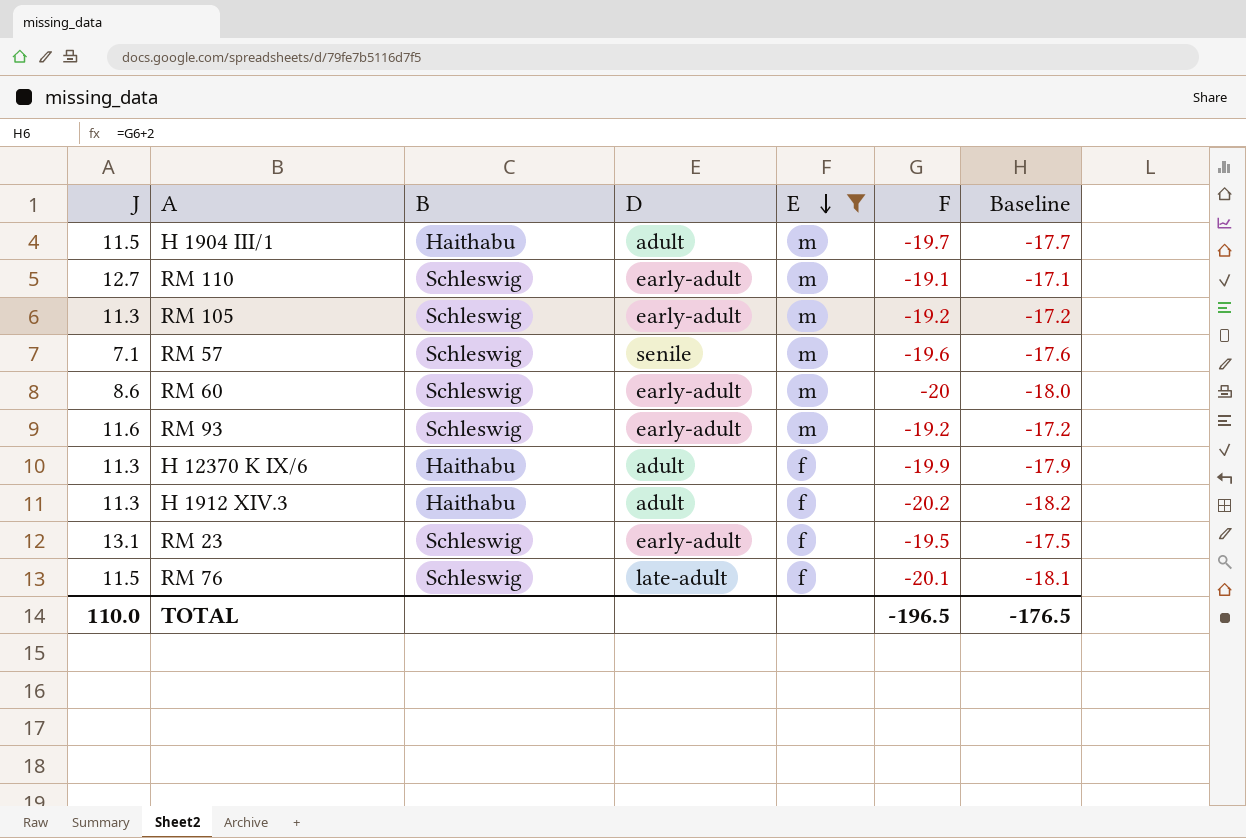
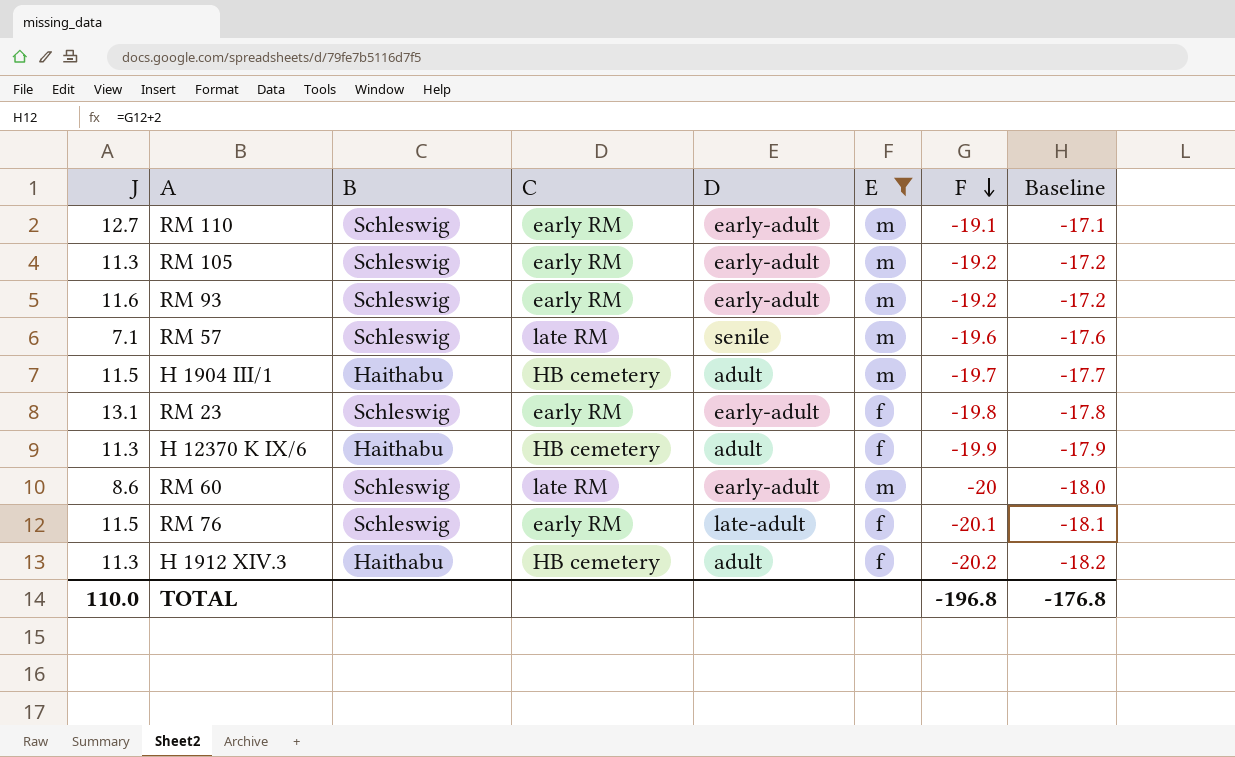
row order: E descending -> F descending
column C | position: none -> 4
RM 23 | F: -19.5 -> -19.8
RM 23 | Baseline: -17.5 -> -17.8
TOTAL | F: -196.5 -> -196.8
TOTAL | Baseline: -176.5 -> -176.8

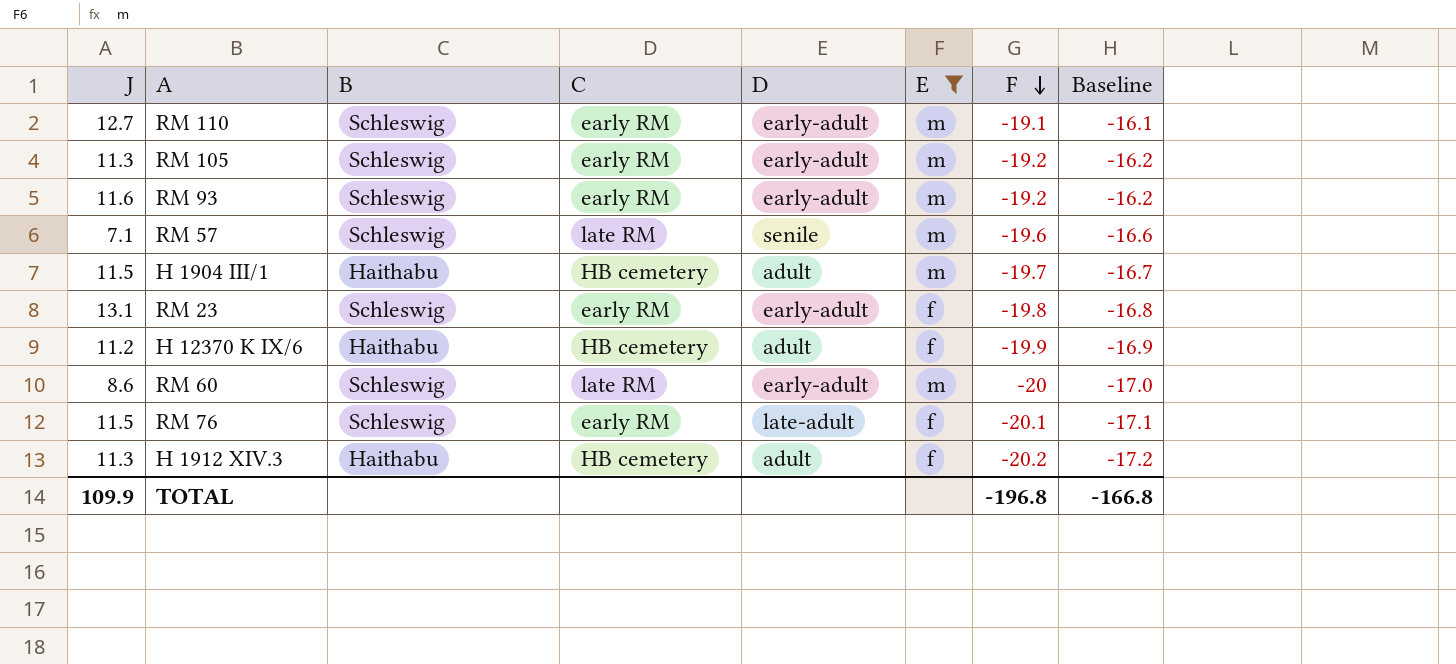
column Baseline | formula: [F] + 2 -> [F] + 3
H 12370 K IX/6 | J: 11.3 -> 11.2
TOTAL | J: 110.0 -> 109.9
TOTAL | Baseline: -176.8 -> -166.8

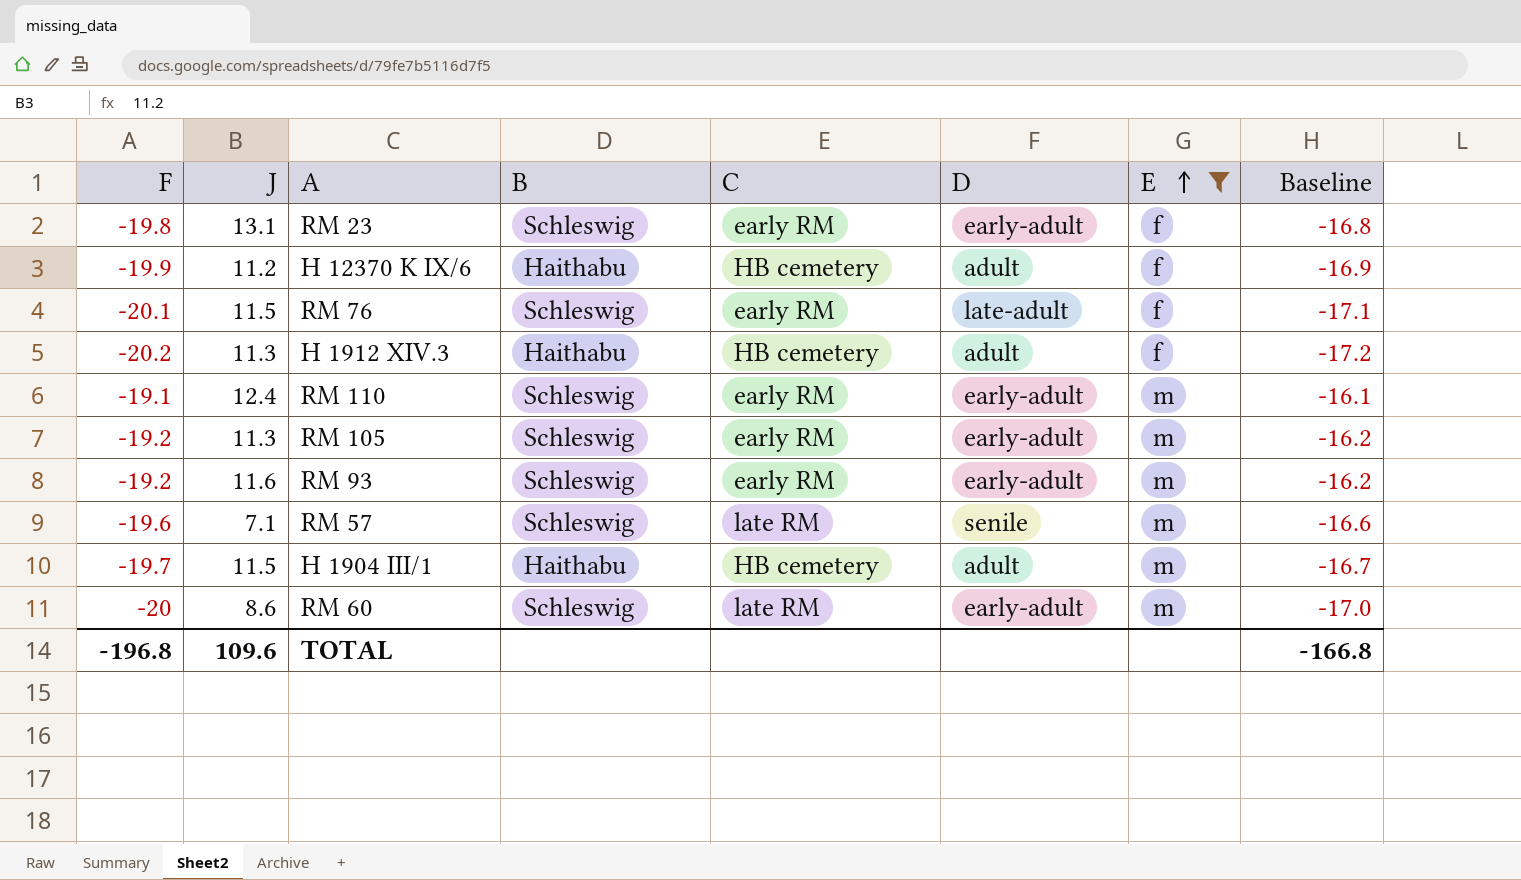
row order: F descending -> E ascending
column F | position: 7 -> 1
RM 110 | J: 12.7 -> 12.4
TOTAL | J: 109.9 -> 109.6

